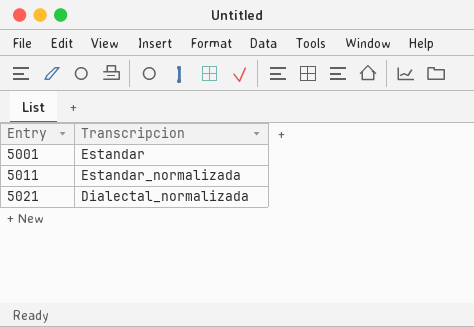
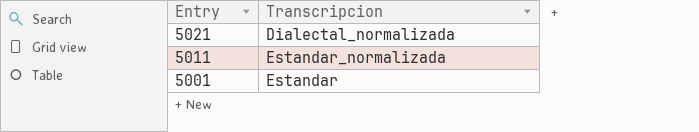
row order: Entry ascending -> Entry descending

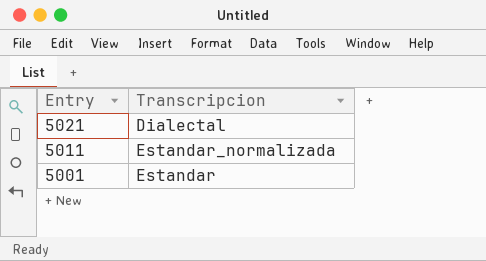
5021 | Transcripcion: Dialectal_normalizada -> Dialectal

